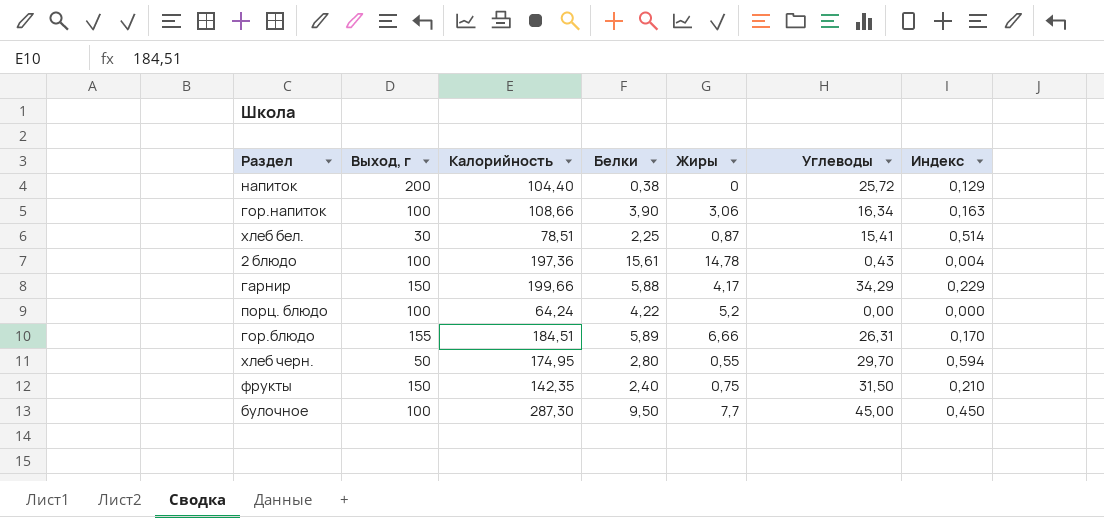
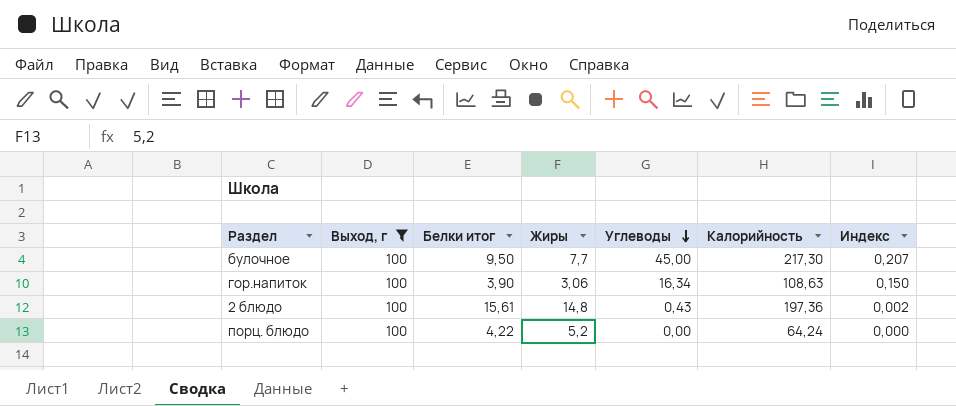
filter: none -> Выход, г = 100
row order: none -> Углеводы descending
column name: Белки -> Белки итог
column Калорийность | position: 3 -> 6
column Индекс | formula: [Углеводы] / [Выход, г] -> [Углеводы] / [Калорийность]
булочное | Калорийность: 287,30 -> 217,30
гор.напиток | Калорийность: 108,66 -> 108,63
2 блюдо | Жиры: 14,78 -> 14,8

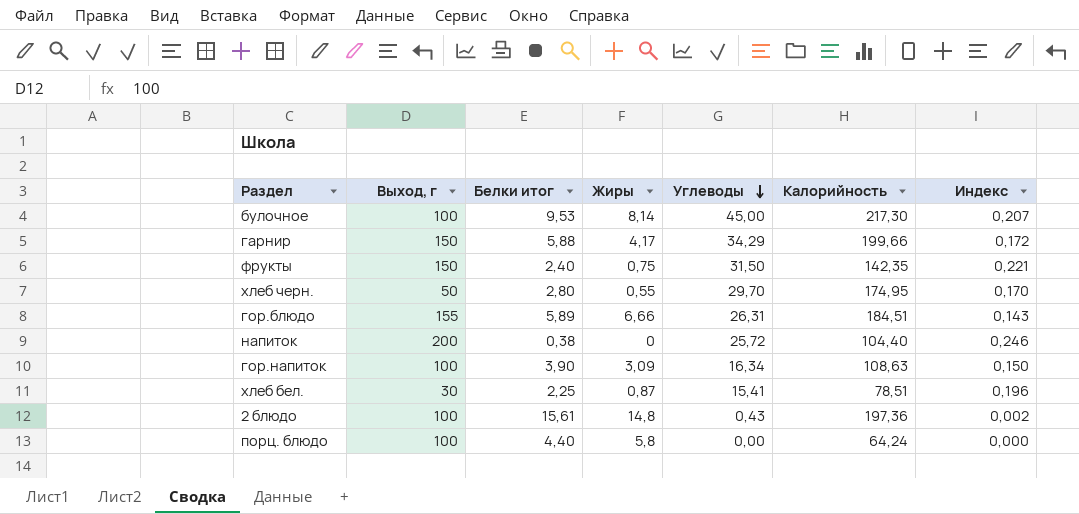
filter: Выход, г = 100 -> none
булочное | Белки итог: 9,50 -> 9,53
булочное | Жиры: 7,7 -> 8,14
гор.напиток | Жиры: 3,06 -> 3,09
порц. блюдо | Белки итог: 4,22 -> 4,40
порц. блюдо | Жиры: 5,2 -> 5,8

